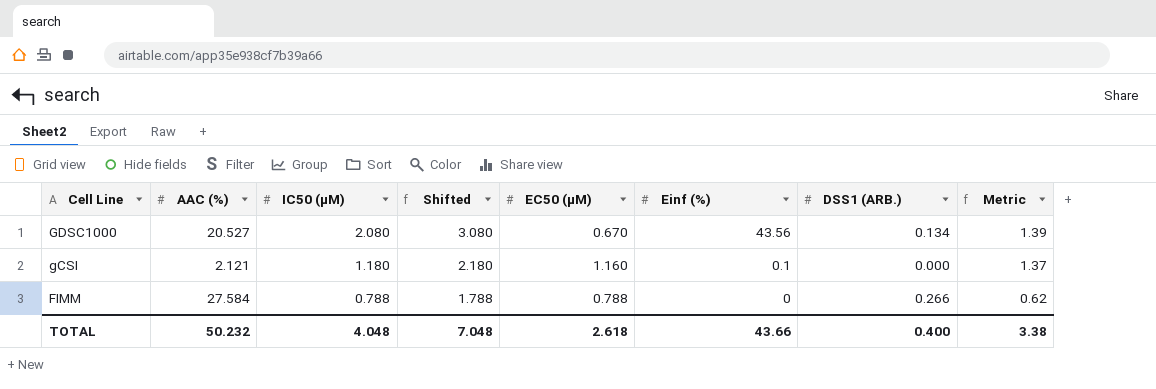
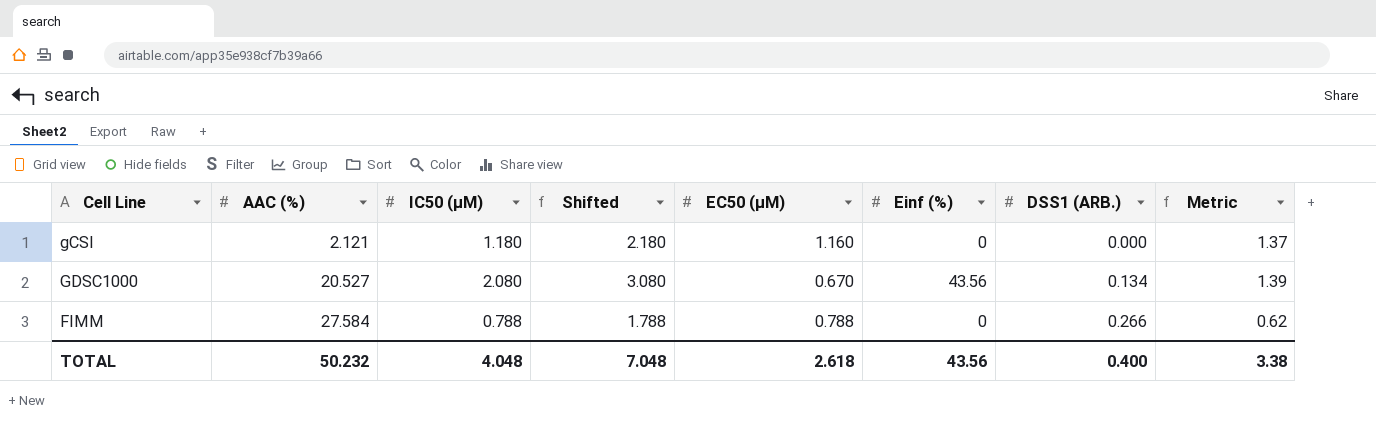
row order: Cell Line descending -> AAC (%) ascending
gCSI | Einf (%): 0.1 -> 0
TOTAL | Einf (%): 43.66 -> 43.56

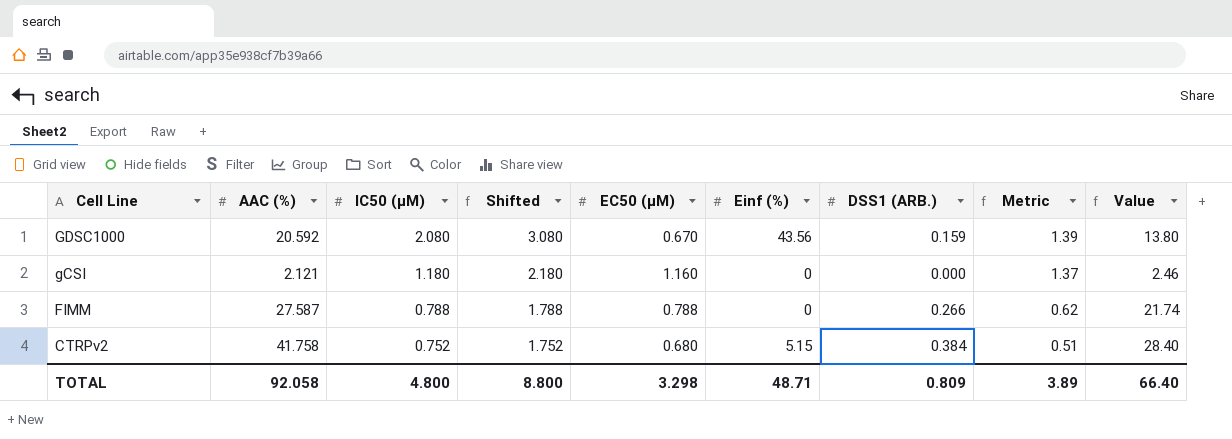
row order: AAC (%) ascending -> Cell Line descending
column Value | formula: none -> [AAC (%)] * [EC50 (µM)]
GDSC1000 | AAC (%): 20.527 -> 20.592
GDSC1000 | DSS1 (ARB.): 0.134 -> 0.159
FIMM | AAC (%): 27.584 -> 27.587
row CTRPv2: none -> 41.758 | 0.752 | 1.752 | 0.680 | 5.15 | 0.384 | 0.51 | 28.40
TOTAL | AAC (%): 50.232 -> 92.058
TOTAL | IC50 (µM): 4.048 -> 4.800
TOTAL | Shifted: 7.048 -> 8.800
TOTAL | EC50 (µM): 2.618 -> 3.298
TOTAL | Einf (%): 43.56 -> 48.71
TOTAL | DSS1 (ARB.): 0.400 -> 0.809
TOTAL | Metric: 3.38 -> 3.89

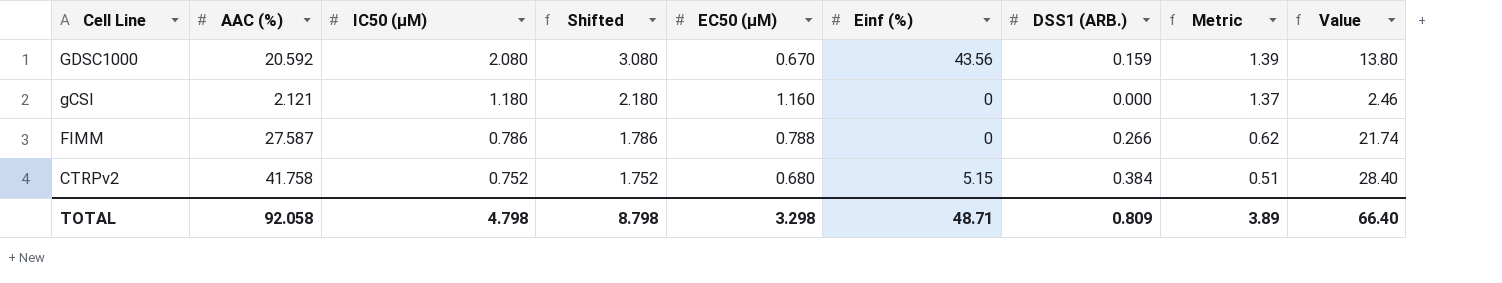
FIMM | IC50 (µM): 0.788 -> 0.786
FIMM | Shifted: 1.788 -> 1.786
TOTAL | IC50 (µM): 4.800 -> 4.798
TOTAL | Shifted: 8.800 -> 8.798

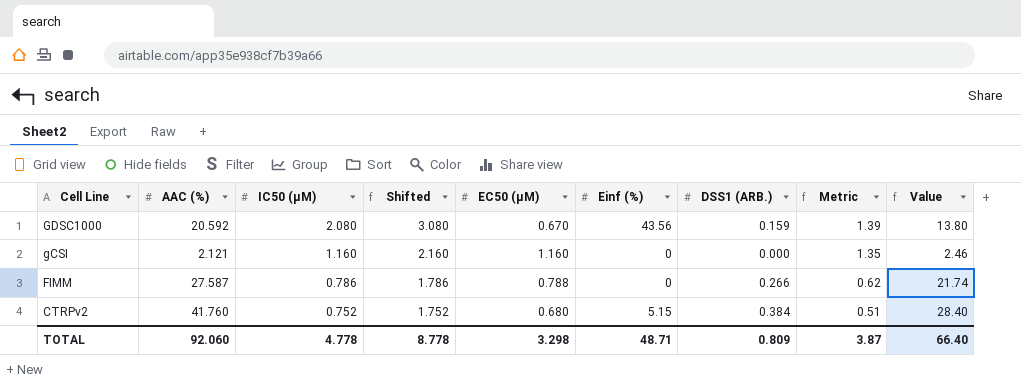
gCSI | IC50 (µM): 1.180 -> 1.160
gCSI | Shifted: 2.180 -> 2.160
gCSI | Metric: 1.37 -> 1.35
CTRPv2 | AAC (%): 41.758 -> 41.760
TOTAL | AAC (%): 92.058 -> 92.060
TOTAL | IC50 (µM): 4.798 -> 4.778
TOTAL | Shifted: 8.798 -> 8.778
TOTAL | Metric: 3.89 -> 3.87

